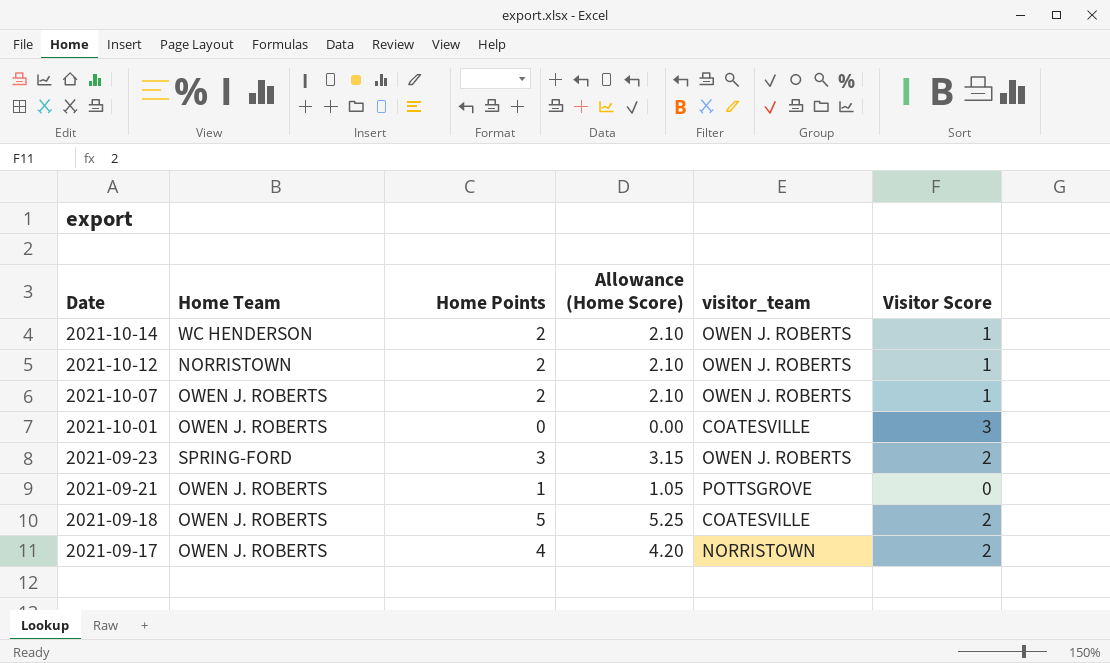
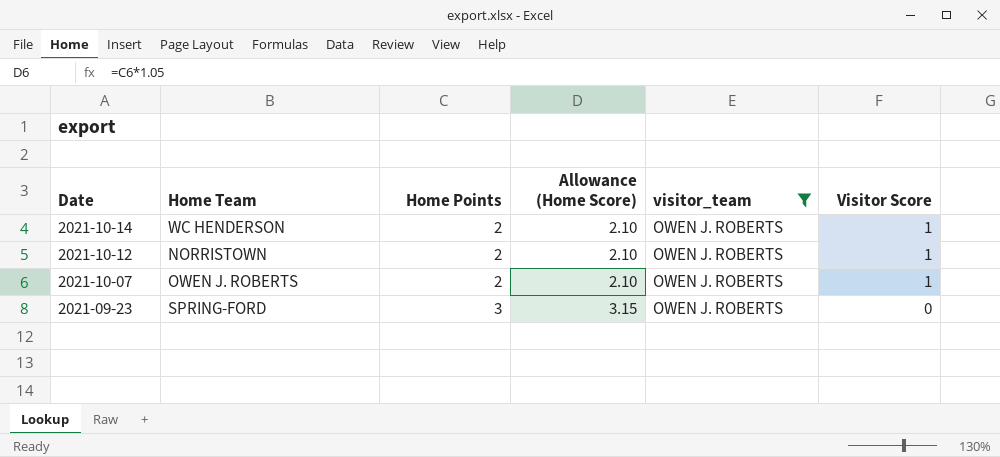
filter: none -> visitor_team = OWEN J. ROBERTS
2021-09-23 | Visitor Score: 2 -> 0

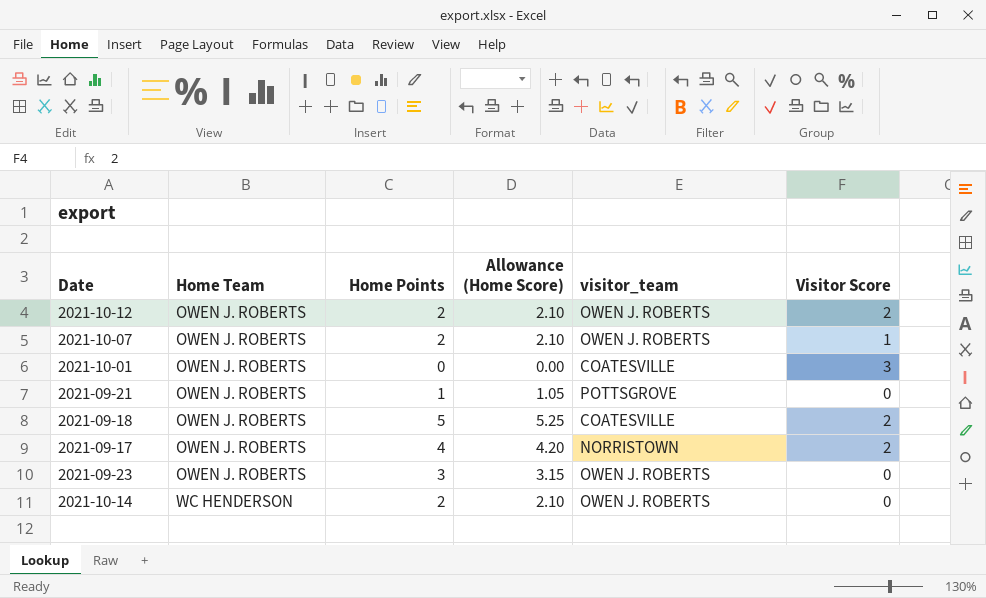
filter: visitor_team = OWEN J. ROBERTS -> none
row order: Date descending -> Home Team ascending
2021-10-12 | Home Team: NORRISTOWN -> OWEN J. ROBERTS
2021-10-12 | Visitor Score: 1 -> 2
2021-09-23 | Home Team: SPRING-FORD -> OWEN J. ROBERTS
2021-10-14 | Visitor Score: 1 -> 0

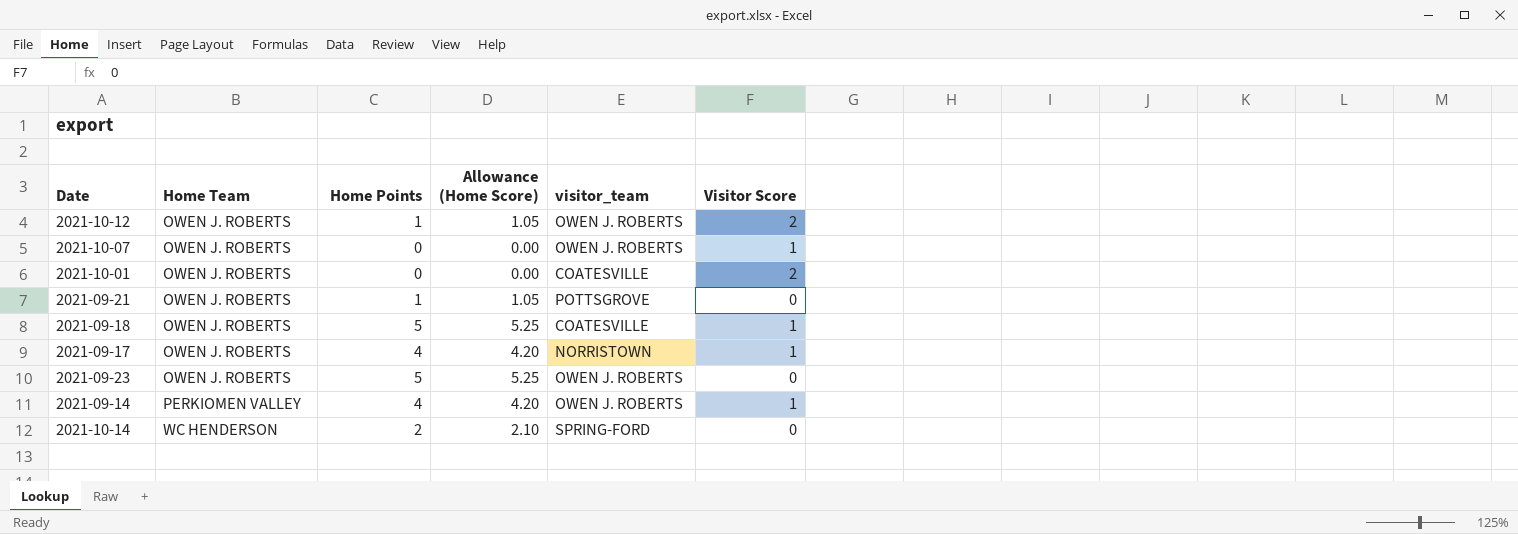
2021-10-12 | Home Points: 2 -> 1
2021-10-12 | Allowance (Home Score): 2.10 -> 1.05
2021-10-07 | Home Points: 2 -> 0
2021-10-07 | Allowance (Home Score): 2.10 -> 0.00
2021-10-01 | Visitor Score: 3 -> 2
2021-09-18 | Visitor Score: 2 -> 1
2021-09-17 | Visitor Score: 2 -> 1
2021-09-23 | Home Points: 3 -> 5
2021-09-23 | Allowance (Home Score): 3.15 -> 5.25
row 2021-09-14: none -> PERKIOMEN VALLEY | 4 | 4.20 | OWEN J. ROBERTS | 1
2021-10-14 | visitor_team: OWEN J. ROBERTS -> SPRING-FORD

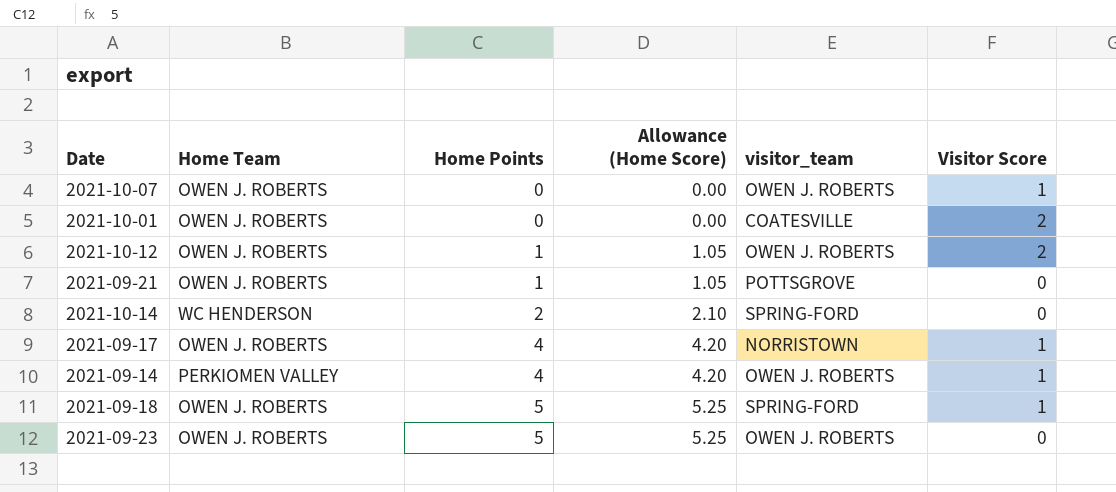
row order: Home Team ascending -> Home Points ascending
2021-09-18 | visitor_team: COATESVILLE -> SPRING-FORD

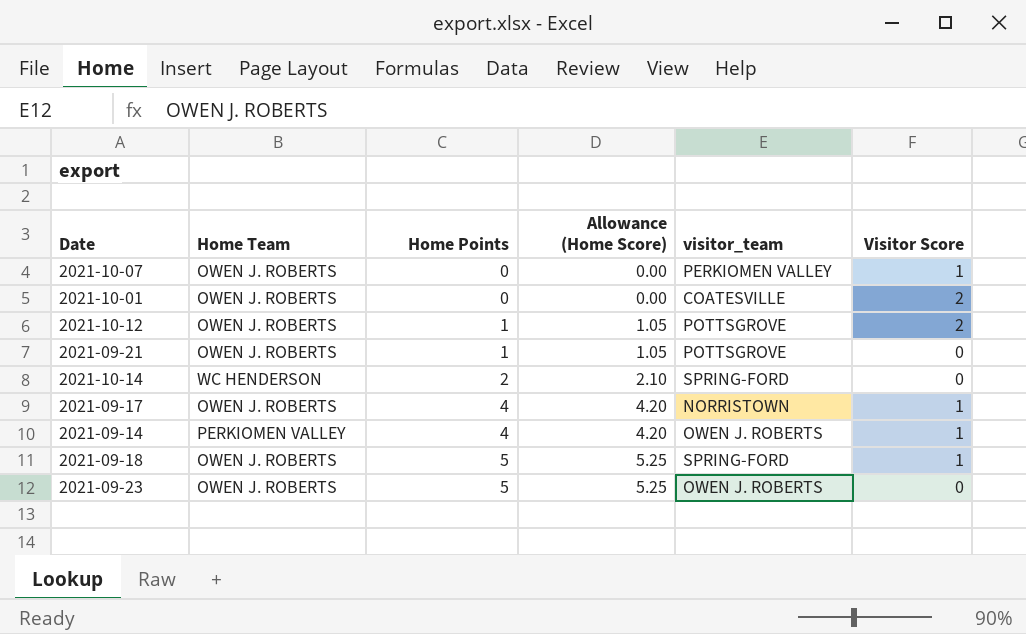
2021-10-07 | visitor_team: OWEN J. ROBERTS -> PERKIOMEN VALLEY
2021-10-12 | visitor_team: OWEN J. ROBERTS -> POTTSGROVE

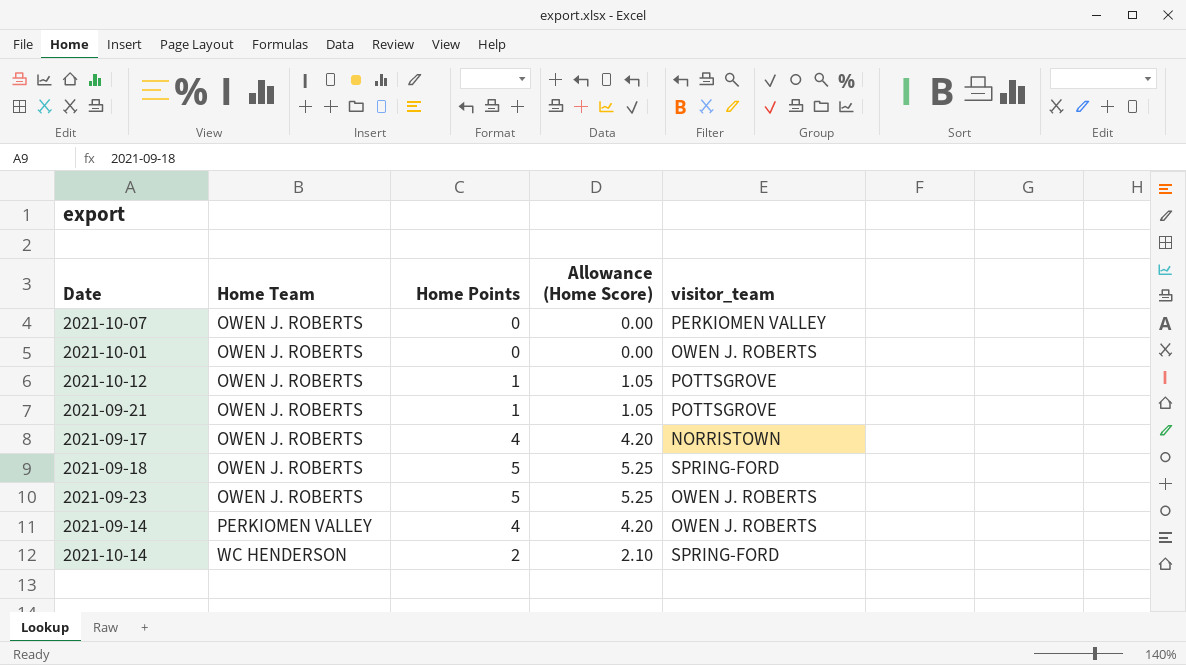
row order: Home Points ascending -> Home Team ascending
column Visitor Score | position: 6 -> none
2021-10-01 | visitor_team: COATESVILLE -> OWEN J. ROBERTS

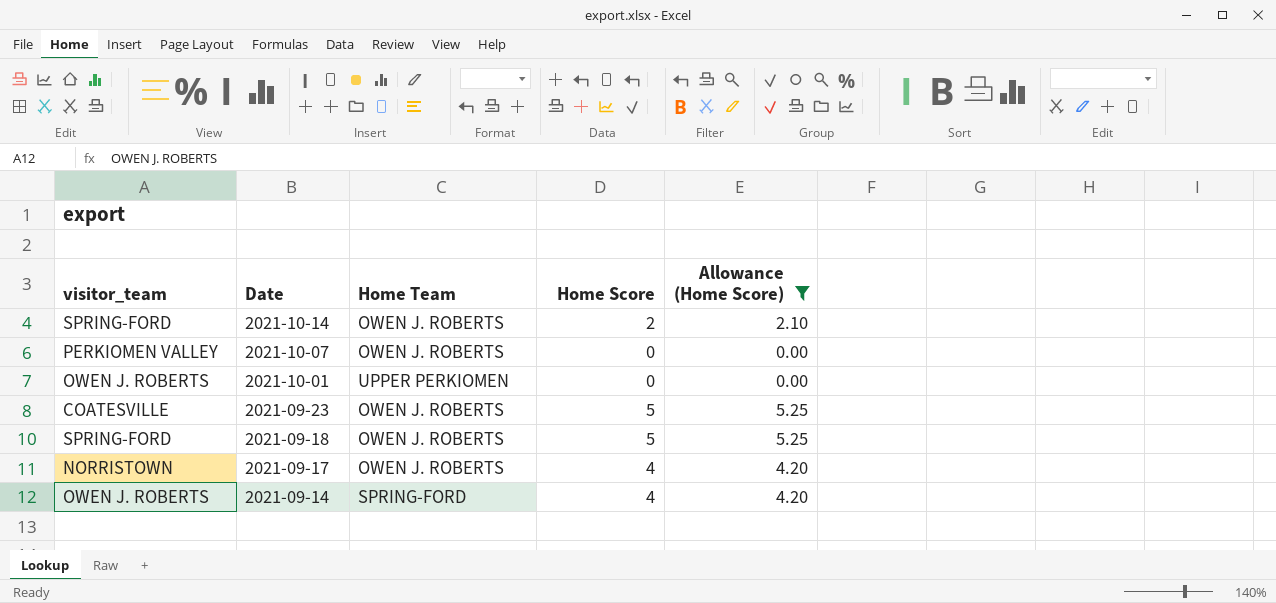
filter: none -> Allowance (Home Score) != 1.05
row order: Home Team ascending -> Date descending
column visitor_team | position: 5 -> 1
column name: Home Points -> Home Score
2021-10-14 | Home Team: WC HENDERSON -> OWEN J. ROBERTS
2021-10-01 | Home Team: OWEN J. ROBERTS -> UPPER PERKIOMEN
2021-09-23 | visitor_team: OWEN J. ROBERTS -> COATESVILLE
2021-09-14 | Home Team: PERKIOMEN VALLEY -> SPRING-FORD

